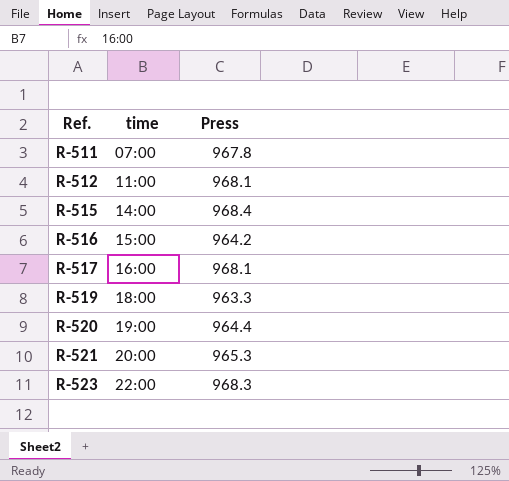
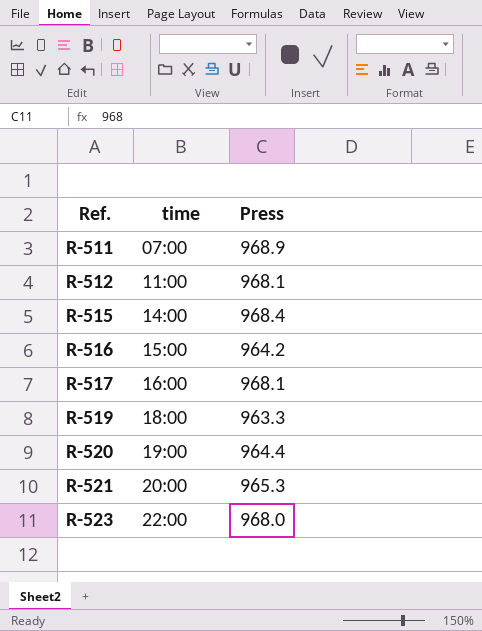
R-511 | Press: 967.8 -> 968.9
R-523 | Press: 968.3 -> 968.0

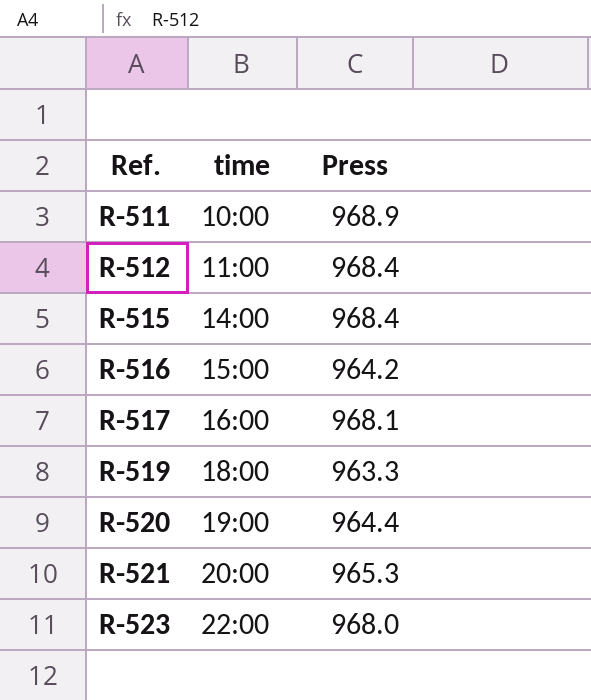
R-511 | time: 07:00 -> 10:00
R-512 | Press: 968.1 -> 968.4

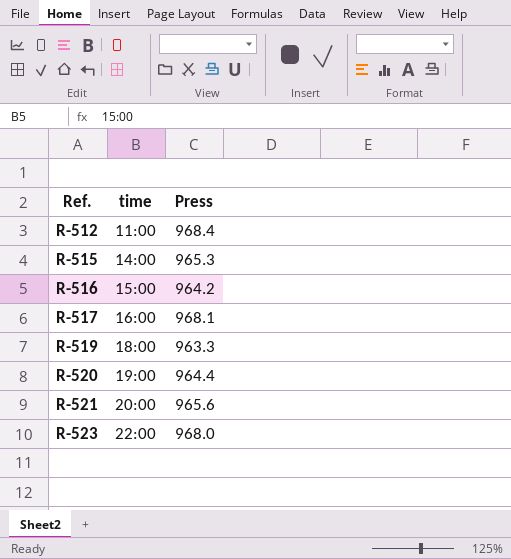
row R-511: 10:00 | 968.9 -> none
R-515 | Press: 968.4 -> 965.3
R-521 | Press: 965.3 -> 965.6

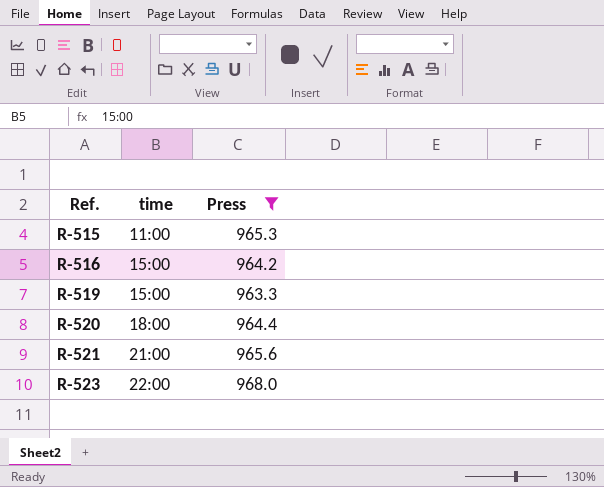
filter: none -> Press <= 968.0
R-515 | time: 14:00 -> 11:00
R-519 | time: 18:00 -> 15:00
R-520 | time: 19:00 -> 18:00
R-521 | time: 20:00 -> 21:00

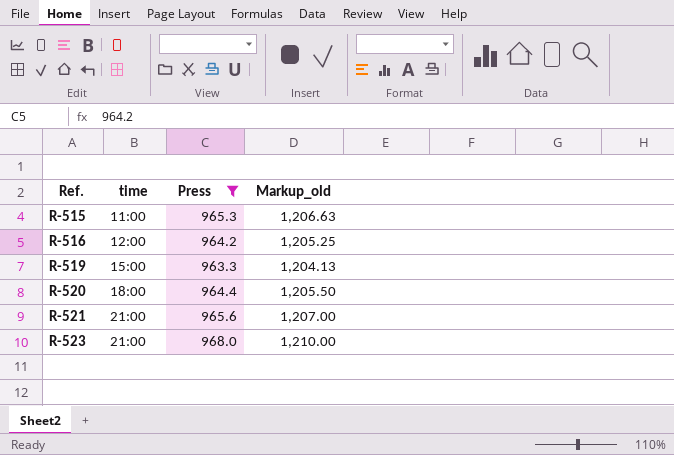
column Markup_old | formula: none -> [Press] * 1.25
R-516 | time: 15:00 -> 12:00
R-523 | time: 22:00 -> 21:00

